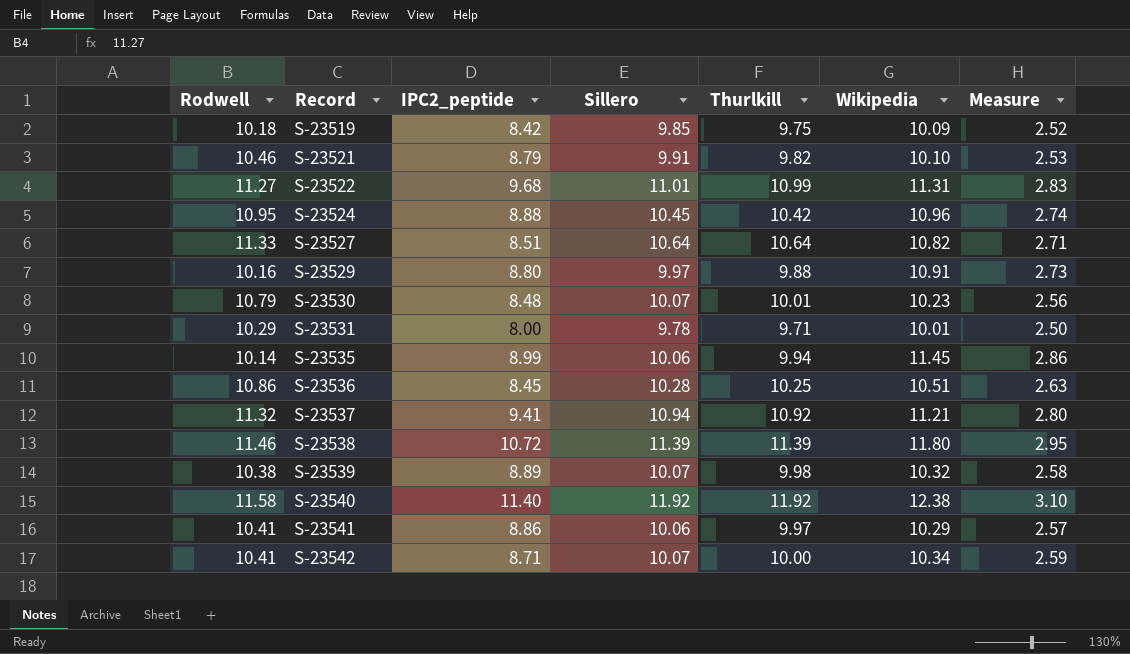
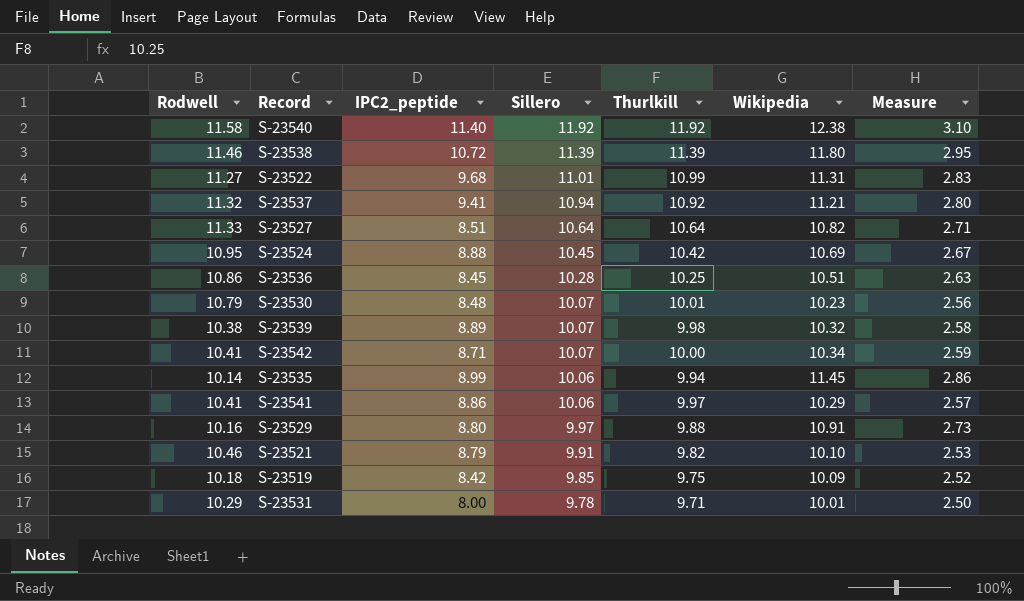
row order: Record ascending -> Sillero descending
S-23524 | Wikipedia: 10.96 -> 10.69
S-23524 | Measure: 2.74 -> 2.67

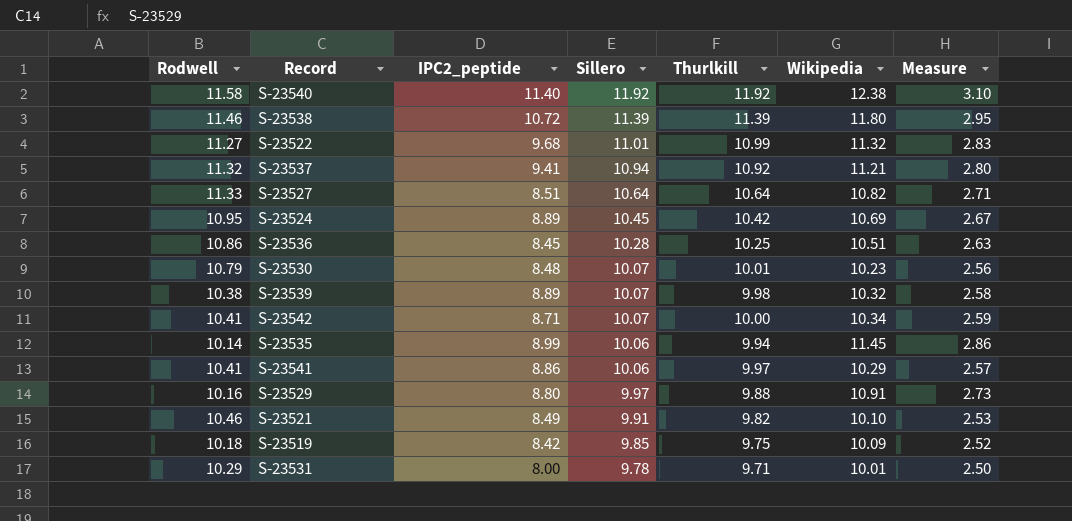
S-23522 | Wikipedia: 11.31 -> 11.32
S-23524 | IPC2_peptide: 8.88 -> 8.89
S-23521 | IPC2_peptide: 8.79 -> 8.49

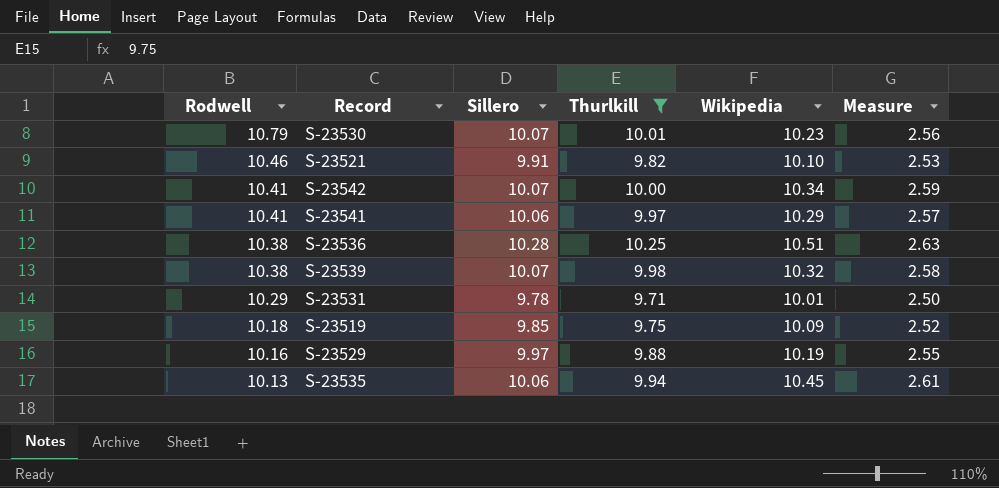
filter: none -> Thurlkill <= 10.25
row order: Sillero descending -> Rodwell descending
column IPC2_peptide | position: 3 -> none
S-23536 | Rodwell: 10.86 -> 10.38
S-23529 | Wikipedia: 10.91 -> 10.19
S-23529 | Measure: 2.73 -> 2.55
S-23535 | Rodwell: 10.14 -> 10.13
S-23535 | Wikipedia: 11.45 -> 10.45
S-23535 | Measure: 2.86 -> 2.61

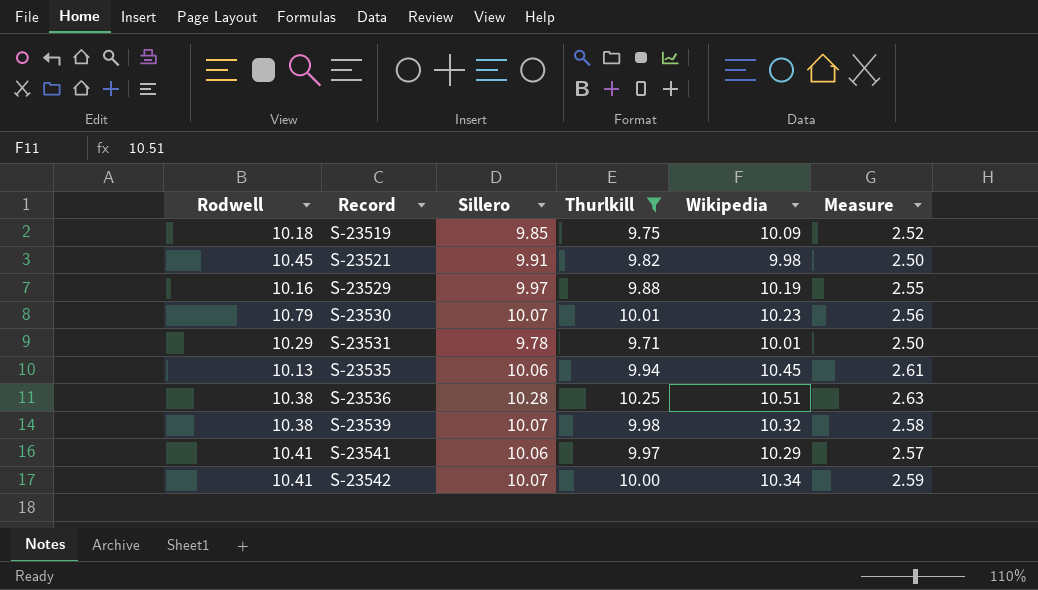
row order: Rodwell descending -> Record ascending
S-23521 | Rodwell: 10.46 -> 10.45
S-23521 | Wikipedia: 10.10 -> 9.98
S-23521 | Measure: 2.53 -> 2.50

